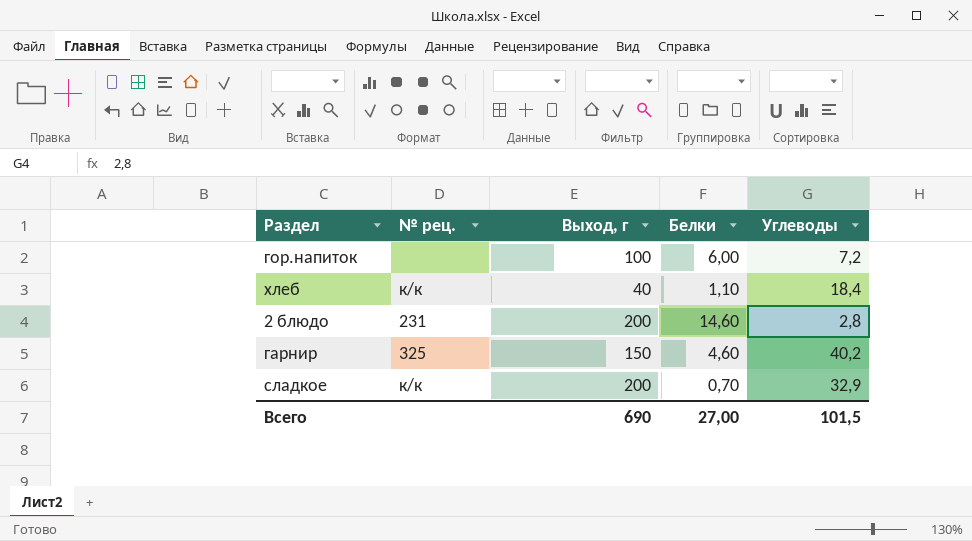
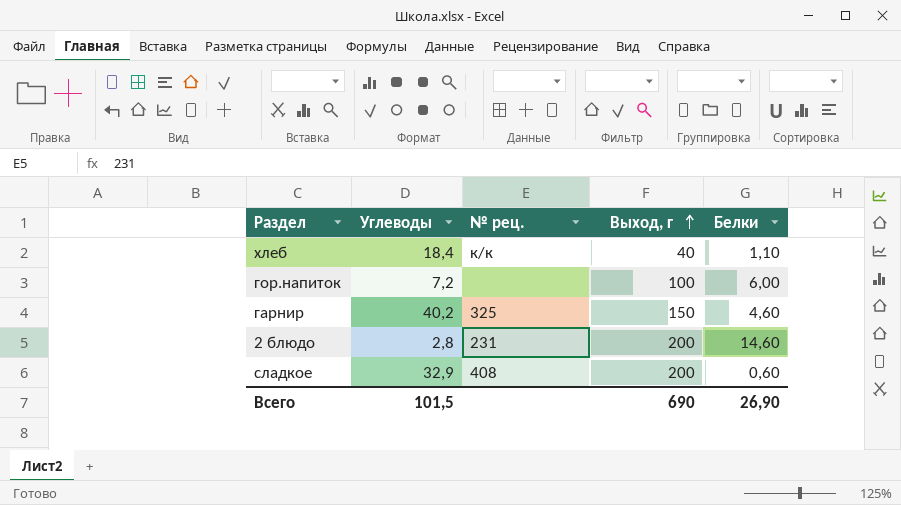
row order: none -> Выход, г ascending
column Углеводы | position: 5 -> 2
сладкое | № рец.: к/к -> 408
сладкое | Белки: 0,70 -> 0,60
Всего | Белки: 27,00 -> 26,90

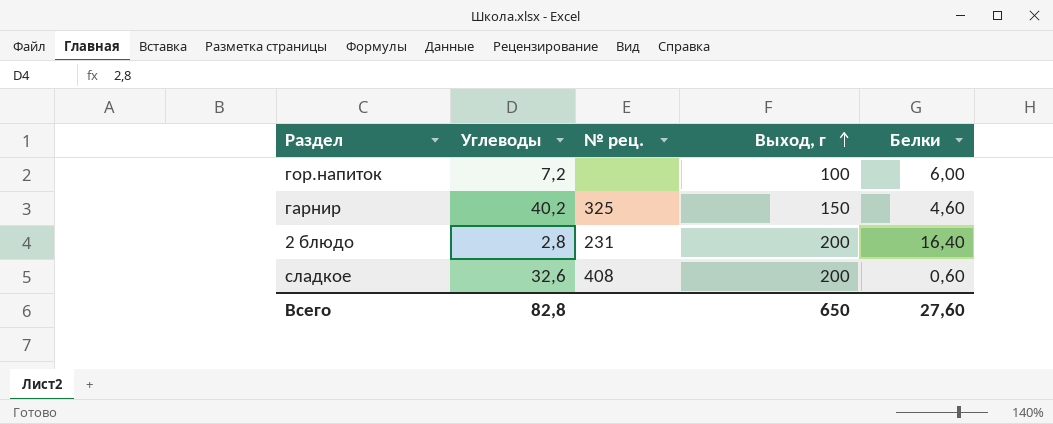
row хлеб: 18,4 | к/к | 40 | 1,10 -> none
2 блюдо | Белки: 14,60 -> 16,40
сладкое | Углеводы: 32,9 -> 32,6
Всего | Углеводы: 101,5 -> 82,8
Всего | Выход, г: 690 -> 650
Всего | Белки: 26,90 -> 27,60

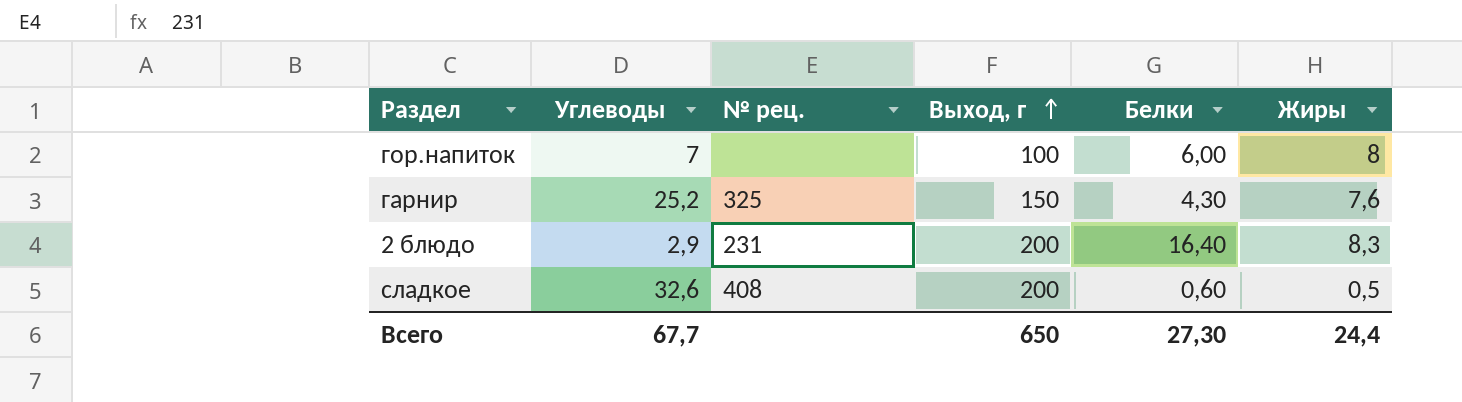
column Жиры | position: none -> 6
гор.напиток | Углеводы: 7,2 -> 7
гарнир | Углеводы: 40,2 -> 25,2
гарнир | Белки: 4,60 -> 4,30
2 блюдо | Углеводы: 2,8 -> 2,9
Всего | Углеводы: 82,8 -> 67,7
Всего | Белки: 27,60 -> 27,30

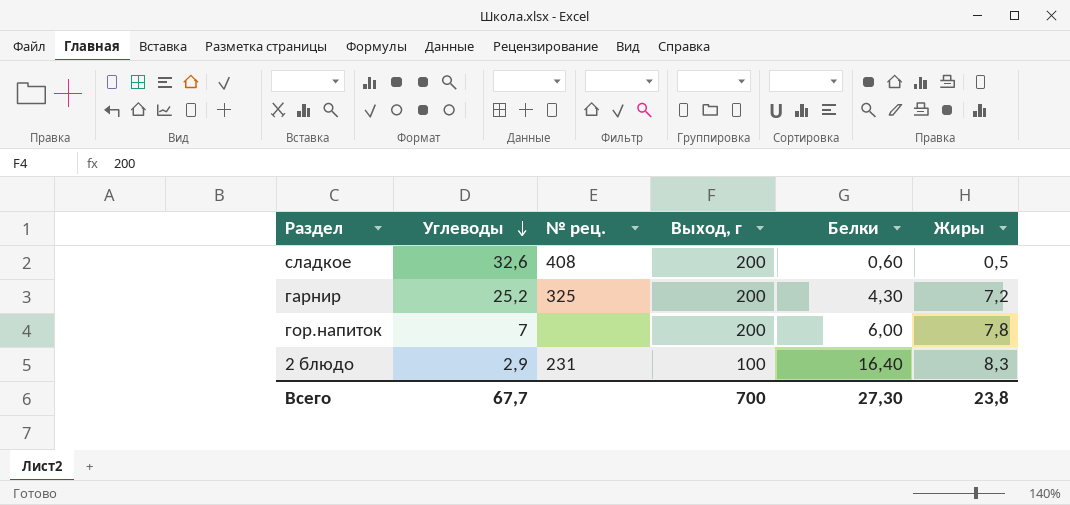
row order: Выход, г ascending -> Углеводы descending
гарнир | Выход, г: 150 -> 200
гарнир | Жиры: 7,6 -> 7,2
гор.напиток | Выход, г: 100 -> 200
гор.напиток | Жиры: 8 -> 7,8
2 блюдо | Выход, г: 200 -> 100
Всего | Выход, г: 650 -> 700
Всего | Жиры: 24,4 -> 23,8

